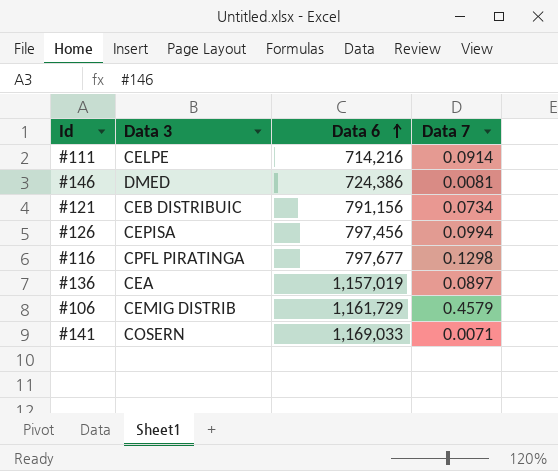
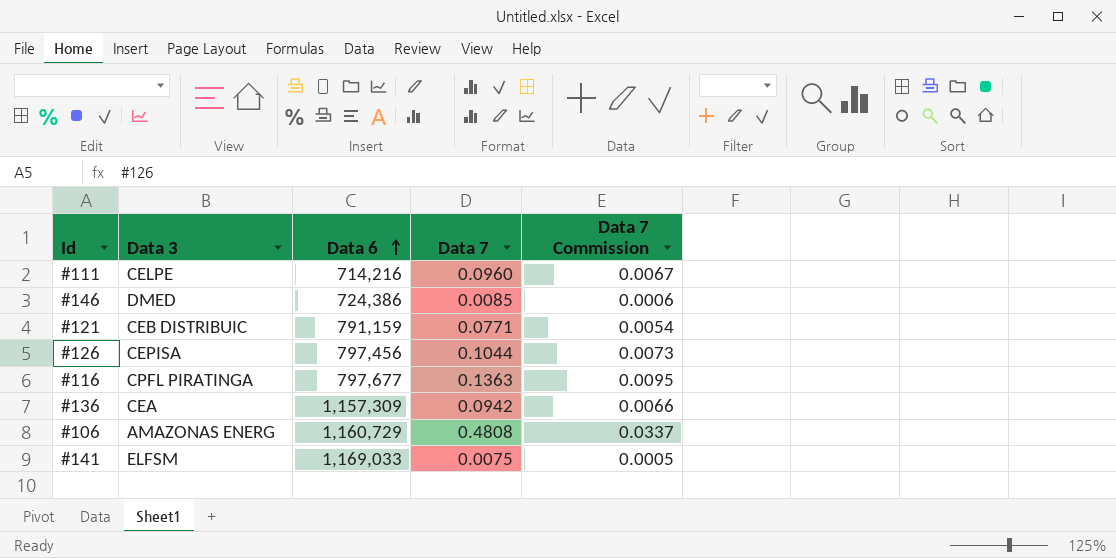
column Data 7 Commission | formula: none -> [Data 7] * 0.07
#111 | Data 7: 0.0914 -> 0.0960
#146 | Data 7: 0.0081 -> 0.0085
#121 | Data 6: 791,156 -> 791,159
#121 | Data 7: 0.0734 -> 0.0771
#126 | Data 7: 0.0994 -> 0.1044
#116 | Data 7: 0.1298 -> 0.1363
#136 | Data 6: 1,157,019 -> 1,157,309
#136 | Data 7: 0.0897 -> 0.0942
#106 | Data 3: CEMIG DISTRIB -> AMAZONAS ENERG
#106 | Data 6: 1,161,729 -> 1,160,729
#106 | Data 7: 0.4579 -> 0.4808
#141 | Data 3: COSERN -> ELFSM
#141 | Data 7: 0.0071 -> 0.0075

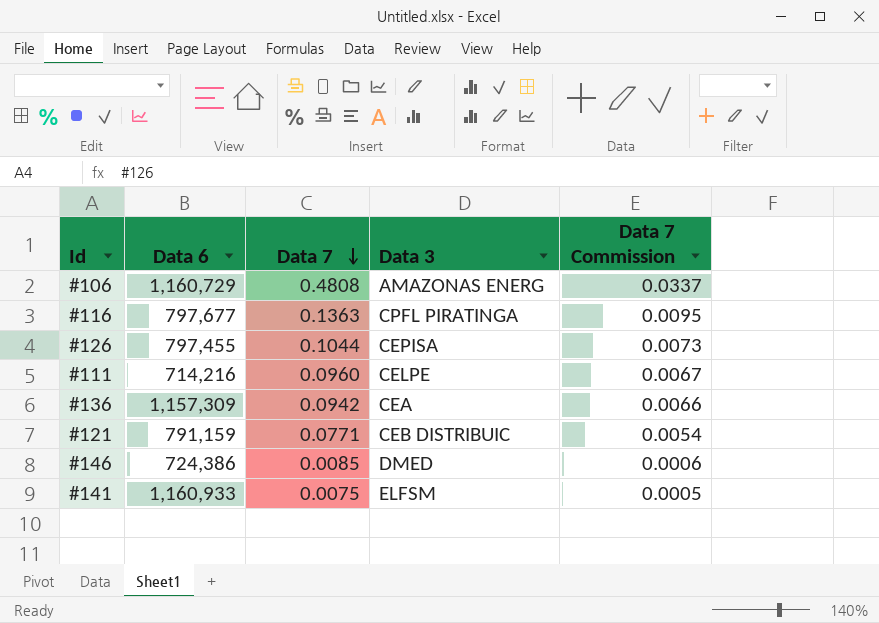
row order: Data 6 ascending -> Data 7 descending
column Data 3 | position: 2 -> 4
#126 | Data 6: 797,456 -> 797,455
#141 | Data 6: 1,169,033 -> 1,160,933

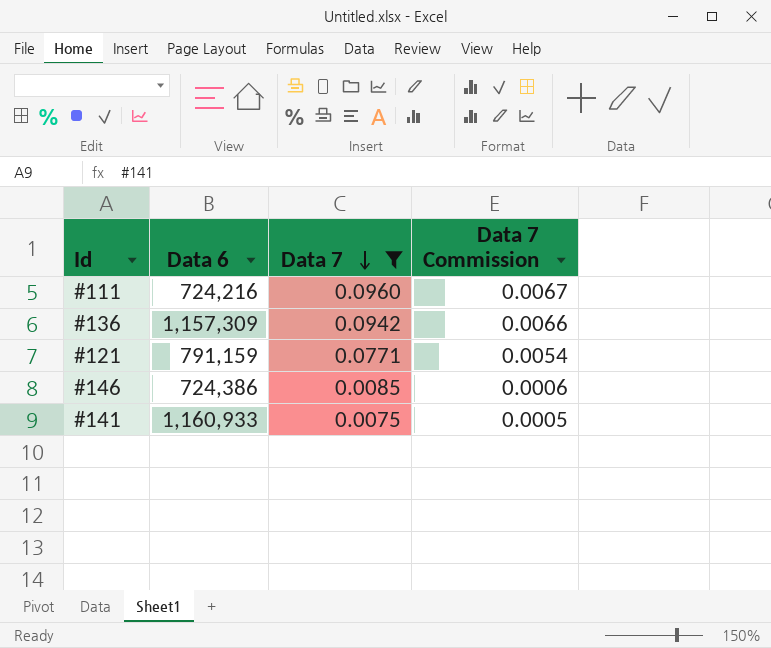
filter: none -> Data 7 <= 0.0960
column Data 3 | position: 4 -> none
#111 | Data 6: 714,216 -> 724,216

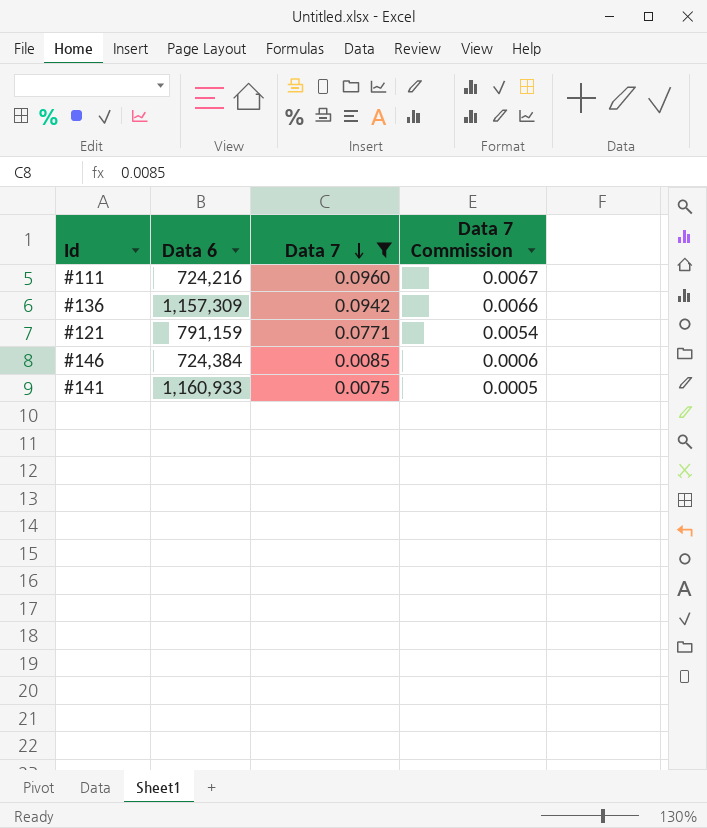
#146 | Data 6: 724,386 -> 724,384

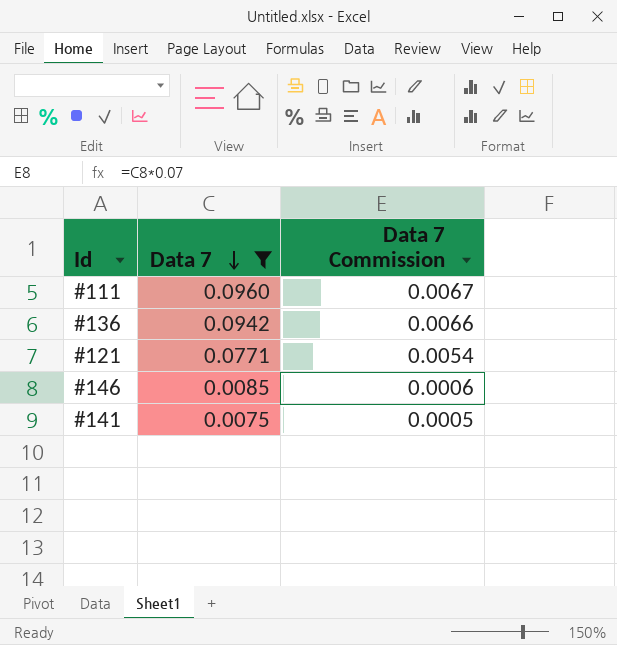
column Data 6 | position: 2 -> none

